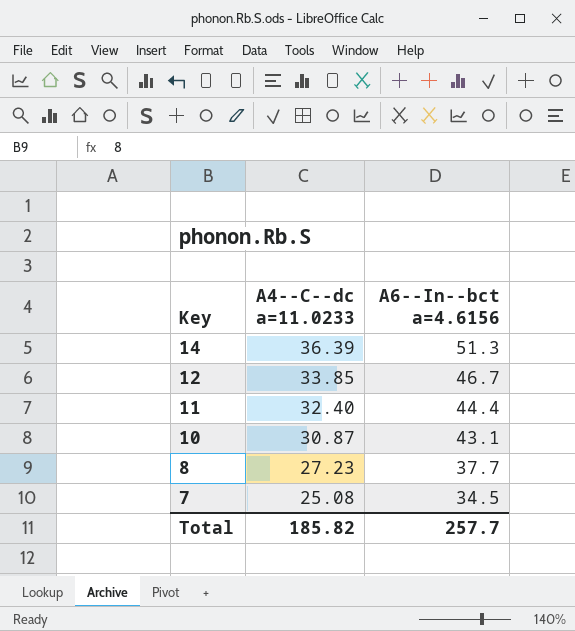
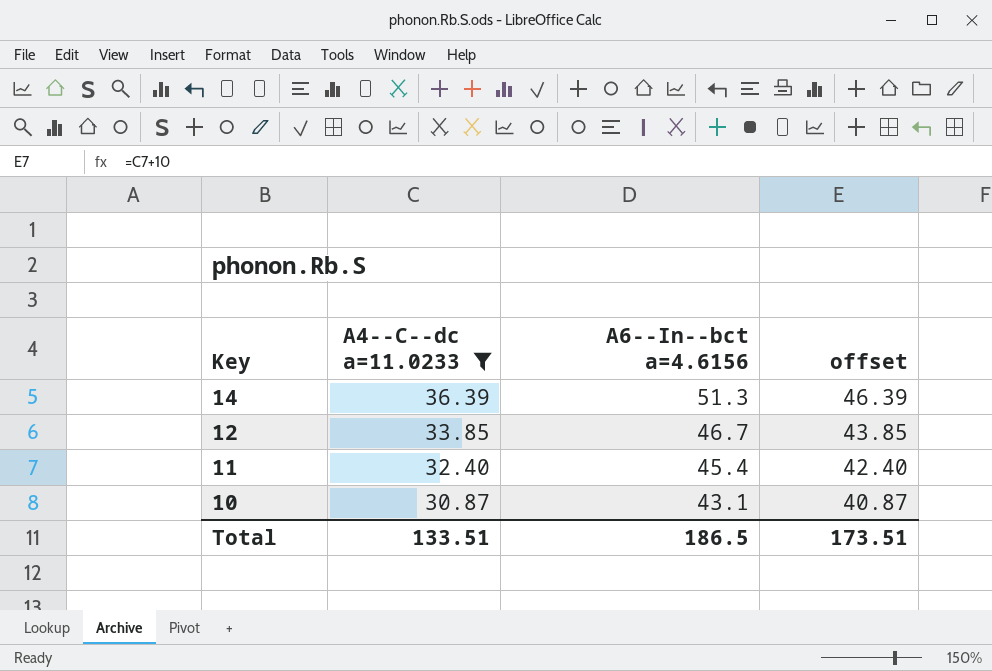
filter: none -> A4--C--dc a=11.0233 >= 30.87
column offset | formula: none -> [A4--C--dc a=11.0233] + 10
11 | A6--In--bct a=4.6156: 44.4 -> 45.4
Total | A4--C--dc a=11.0233: 185.82 -> 133.51
Total | A6--In--bct a=4.6156: 257.7 -> 186.5

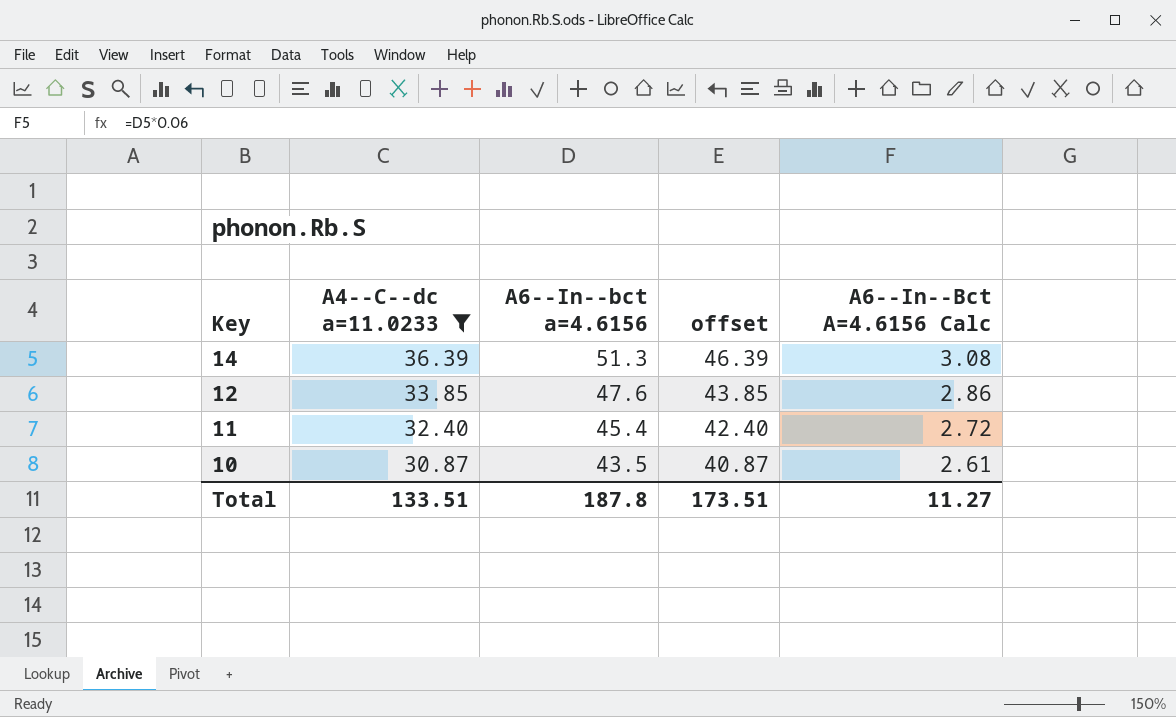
column A6--In--Bct A=4.6156 Calc | formula: none -> [A6--In--bct a=4.6156] * 0.06
12 | A6--In--bct a=4.6156: 46.7 -> 47.6
10 | A6--In--bct a=4.6156: 43.1 -> 43.5
Total | A6--In--bct a=4.6156: 186.5 -> 187.8

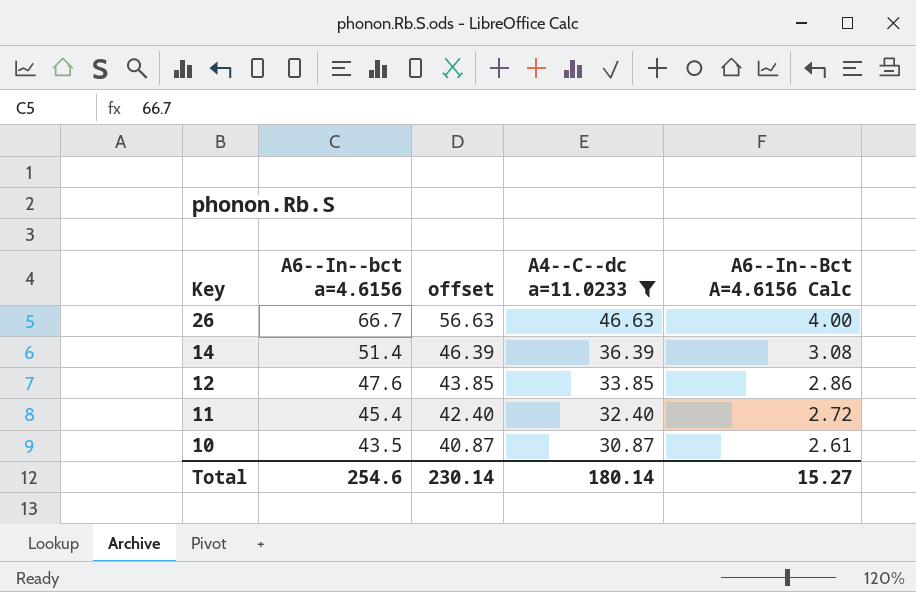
column A4--C--dc a=11.0233 | position: 2 -> 4
row 26: none -> 66.7 | 56.63 | 46.63 | 4.00
14 | A6--In--bct a=4.6156: 51.3 -> 51.4
Total | A6--In--bct a=4.6156: 187.8 -> 254.6
Total | offset: 173.51 -> 230.14
Total | A4--C--dc a=11.0233: 133.51 -> 180.14
Total | A6--In--Bct A=4.6156 Calc: 11.27 -> 15.27

